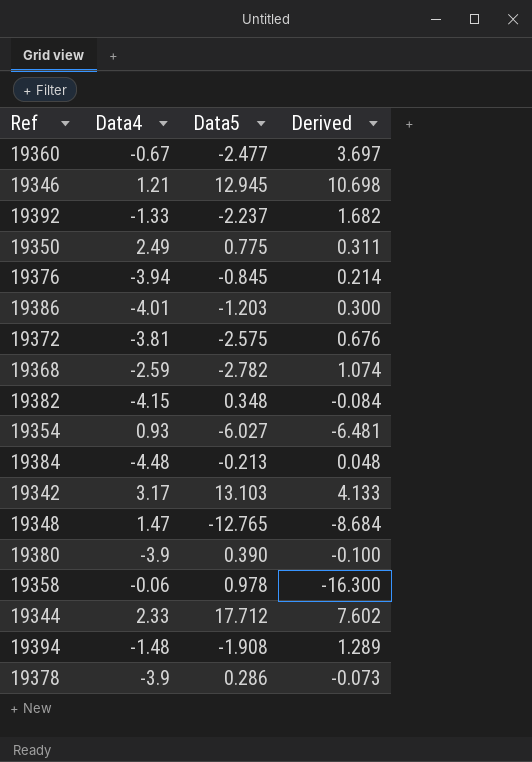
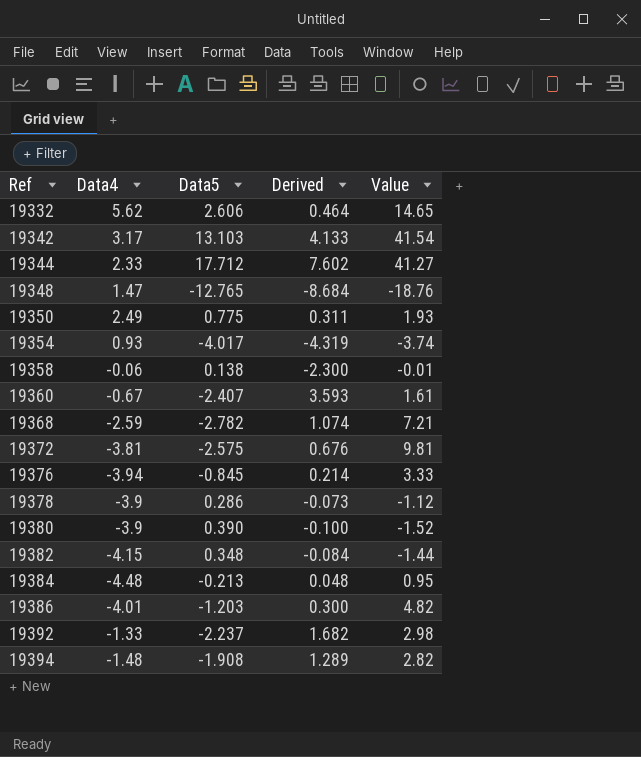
row order: none -> Ref ascending
column Value | formula: none -> [Data4] * [Data5]
row 19346: 1.21 | 12.945 | 10.698 -> none
row 19332: none -> 5.62 | 2.606 | 0.464 | 14.65
19354 | Data5: -6.027 -> -4.017
19354 | Derived: -6.481 -> -4.319
19358 | Data5: 0.978 -> 0.138
19358 | Derived: -16.300 -> -2.300
19360 | Data5: -2.477 -> -2.407
19360 | Derived: 3.697 -> 3.593

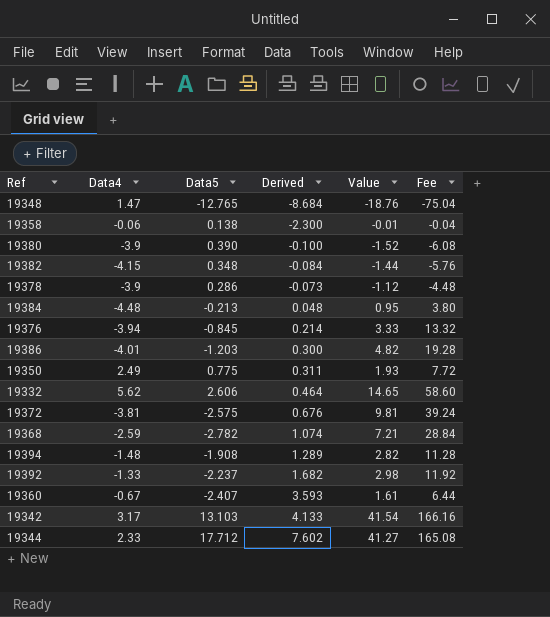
row order: Ref ascending -> Derived ascending
column Fee | formula: none -> [Value] * 4
row 19354: 0.93 | -4.017 | -4.319 | -3.74 -> none

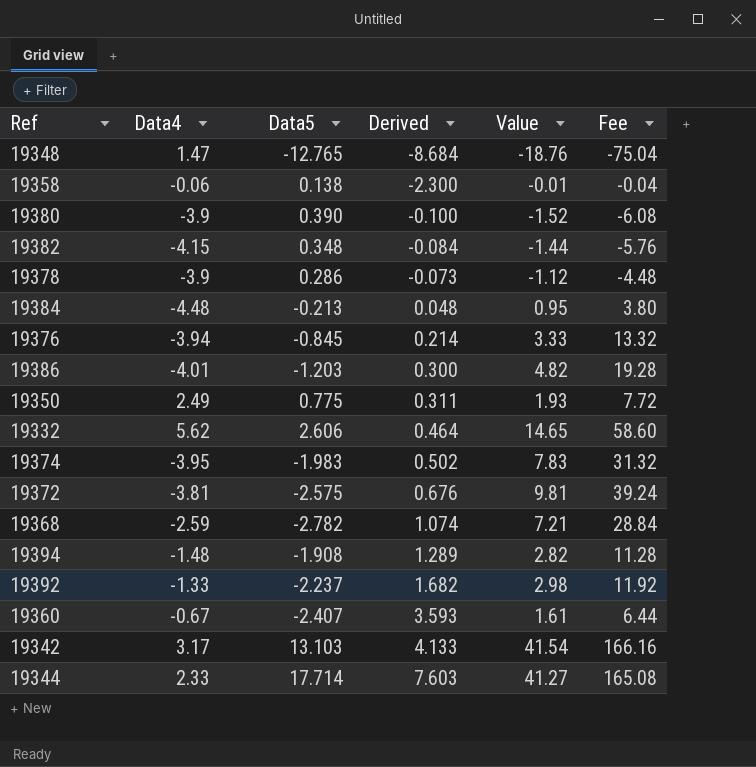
row 19374: none -> -3.95 | -1.983 | 0.502 | 7.83 | 31.32
19344 | Data5: 17.712 -> 17.714
19344 | Derived: 7.602 -> 7.603

